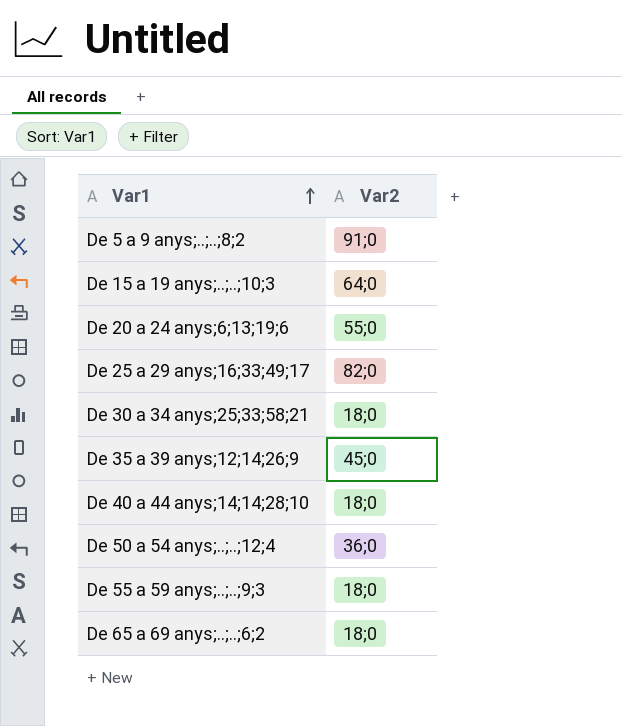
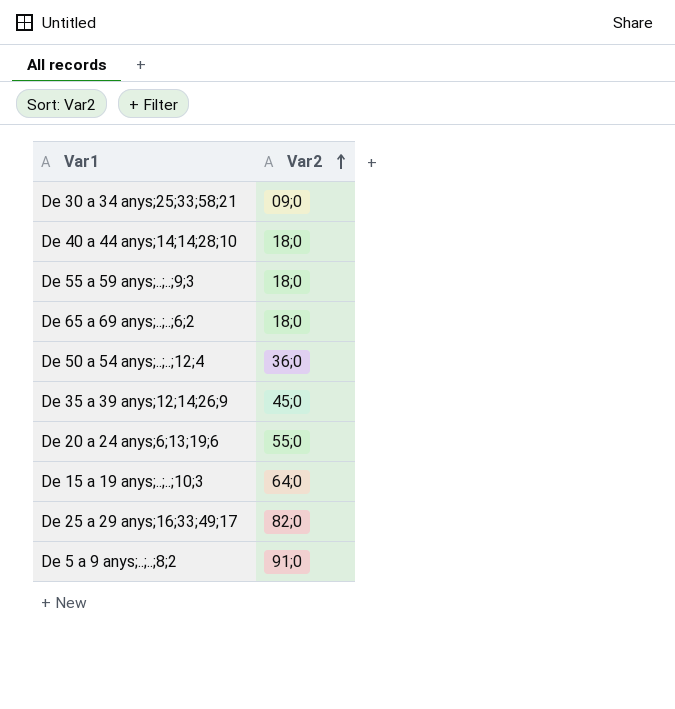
row order: Var1 ascending -> Var2 ascending
De 30 a 34 anys;25;33;58;21 | Var2: 18;0 -> 09;0

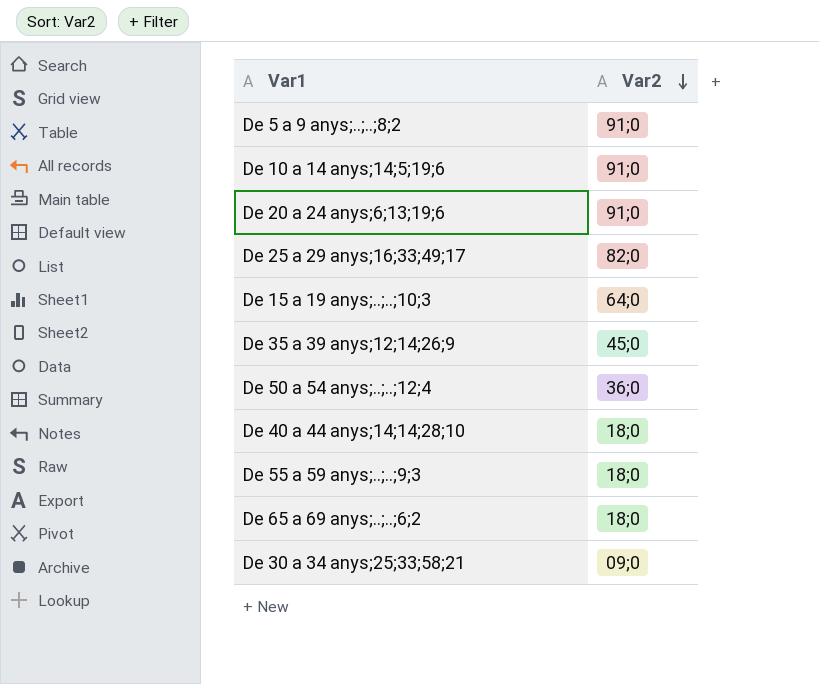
row order: Var2 ascending -> Var2 descending
row De 10 a 14 anys;14;5;19;6: none -> 91;0
De 20 a 24 anys;6;13;19;6 | Var2: 55;0 -> 91;0

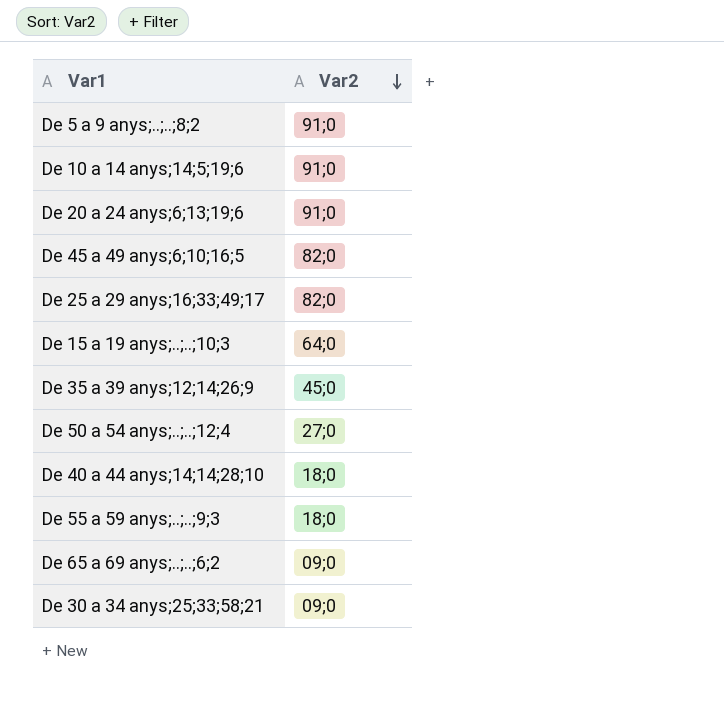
row De 45 a 49 anys;6;10;16;5: none -> 82;0
De 50 a 54 anys;..;..;12;4 | Var2: 36;0 -> 27;0
De 65 a 69 anys;..;..;6;2 | Var2: 18;0 -> 09;0

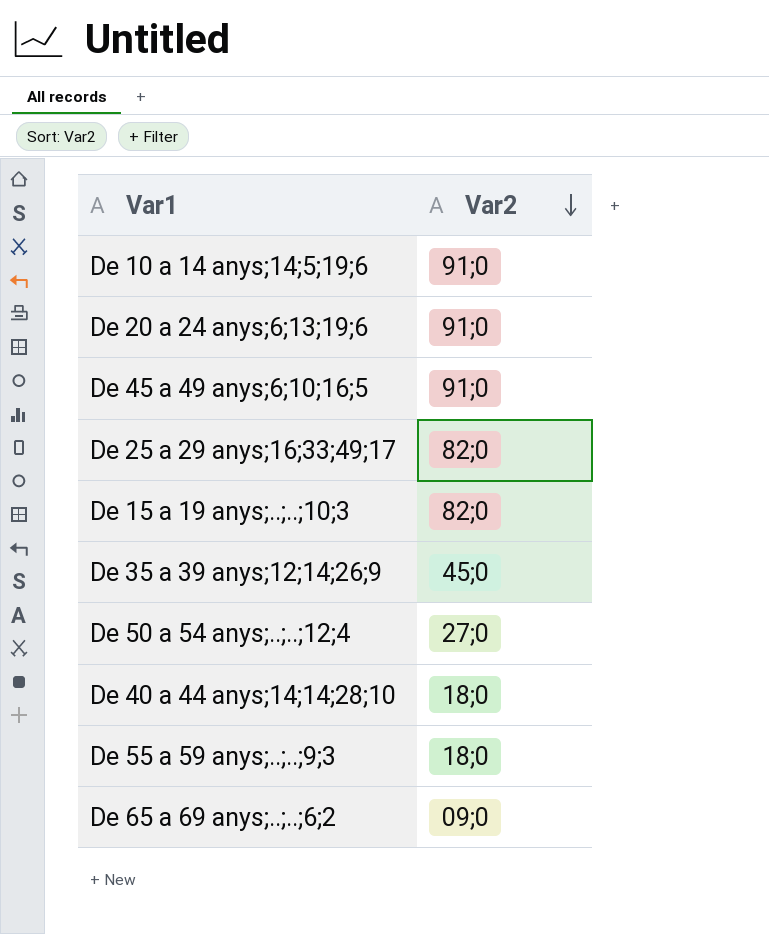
row De 5 a 9 anys;..;..;8;2: 91;0 -> none
row De 30 a 34 anys;25;33;58;21: 09;0 -> none
De 45 a 49 anys;6;10;16;5 | Var2: 82;0 -> 91;0
De 15 a 19 anys;..;..;10;3 | Var2: 64;0 -> 82;0

